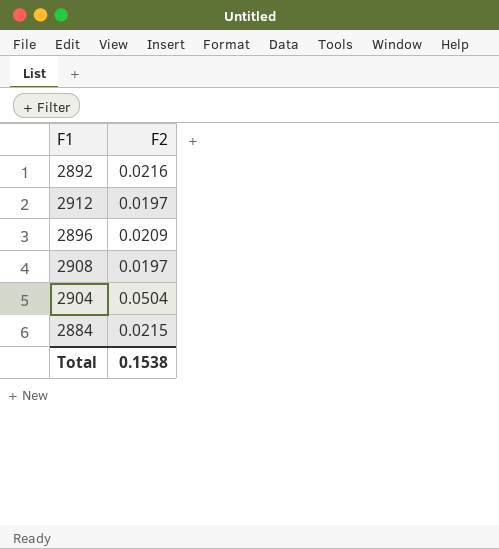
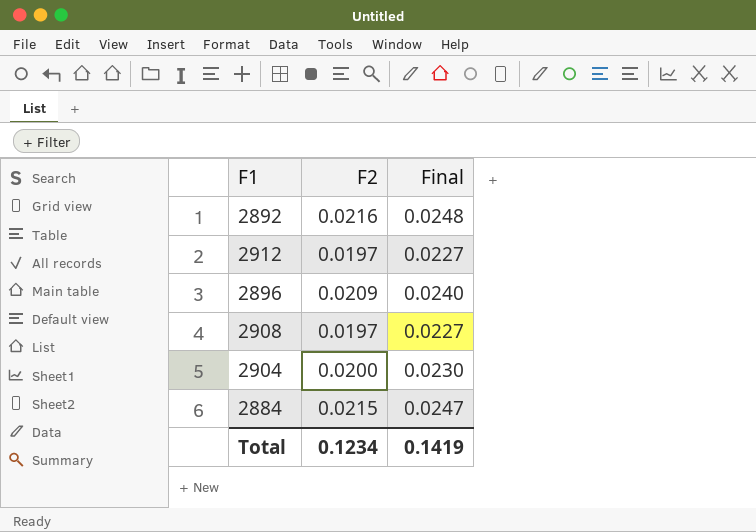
column Final | formula: none -> [F2] * 1.15
2904 | F2: 0.0504 -> 0.0200
Total | F2: 0.1538 -> 0.1234

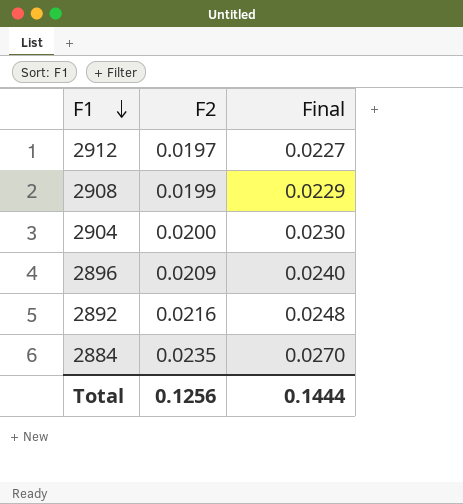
row order: none -> F1 descending
2908 | F2: 0.0197 -> 0.0199
2908 | Final: 0.0227 -> 0.0229
2884 | F2: 0.0215 -> 0.0235
2884 | Final: 0.0247 -> 0.0270
Total | F2: 0.1234 -> 0.1256
Total | Final: 0.1419 -> 0.1444

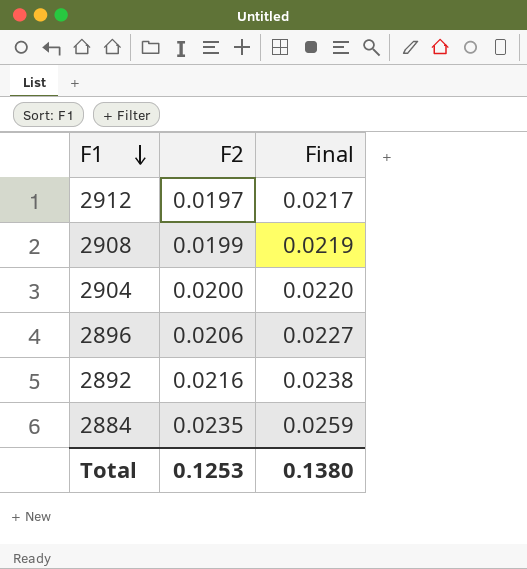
column Final | formula: [F2] * 1.15 -> [F2] * 1.1
2896 | F2: 0.0209 -> 0.0206
Total | F2: 0.1256 -> 0.1253
Total | Final: 0.1444 -> 0.1380

